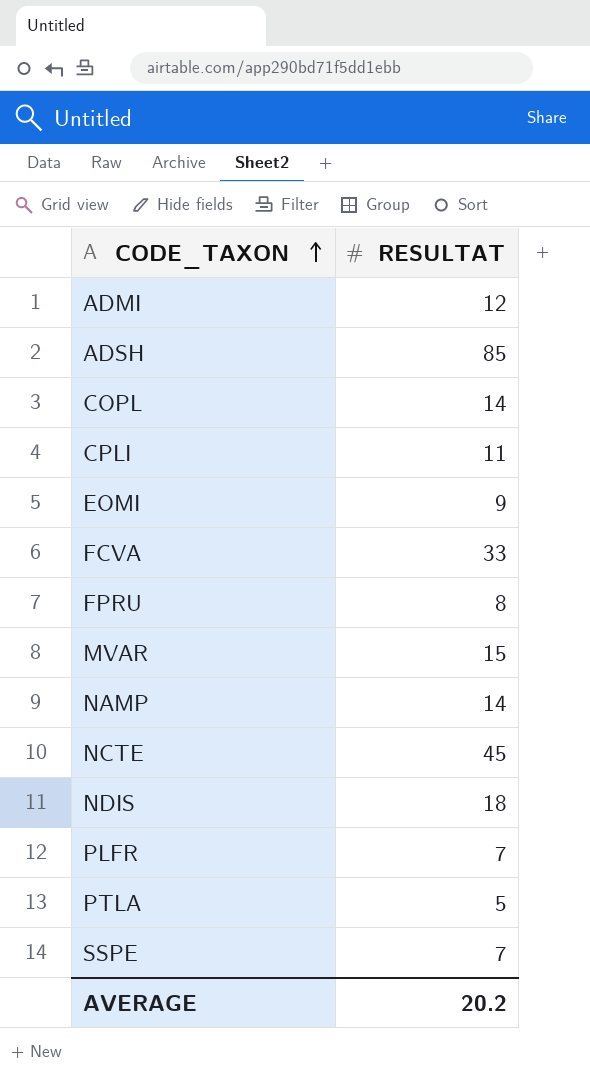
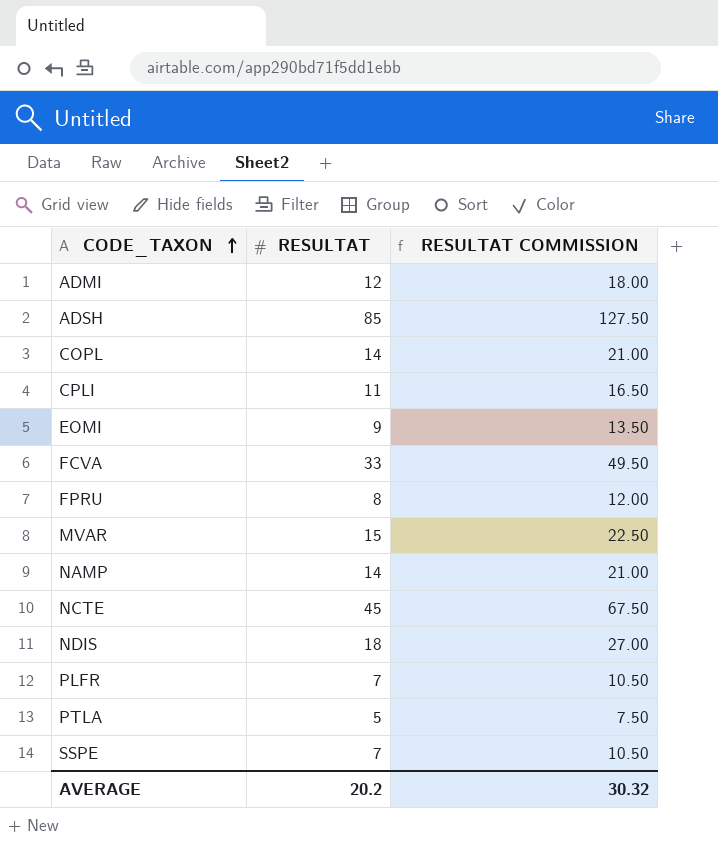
column RESULTAT COMMISSION | formula: none -> [RESULTAT] * 1.5

